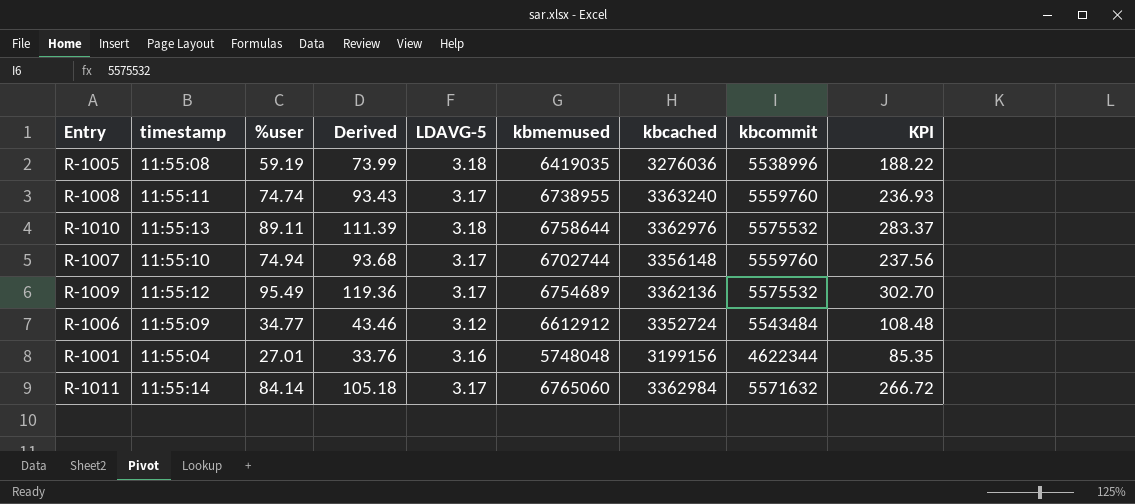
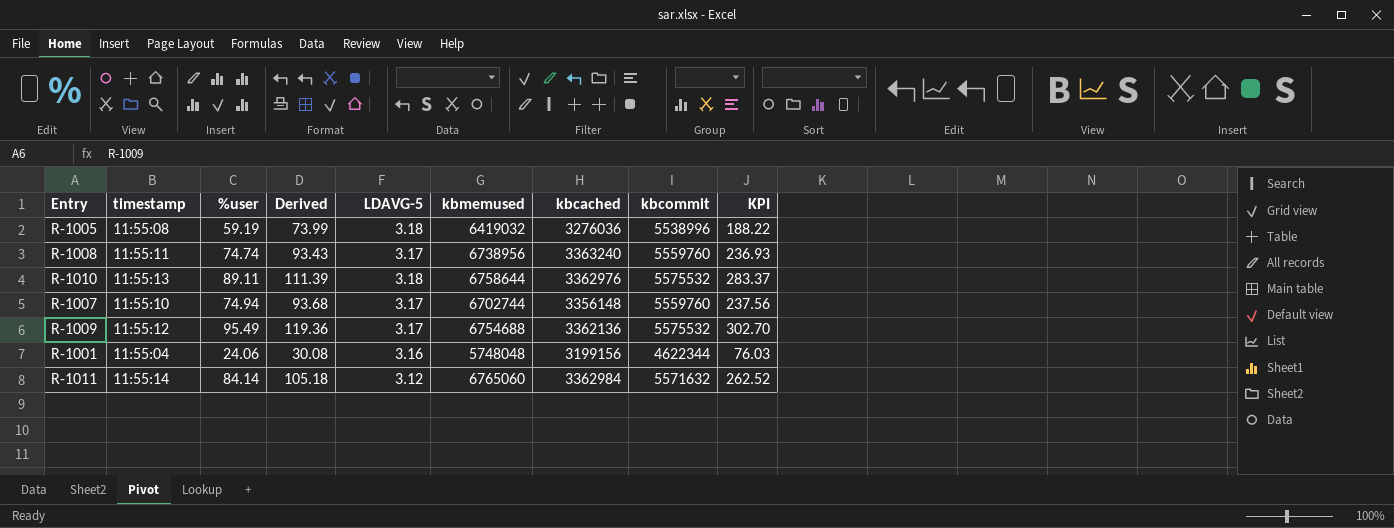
row R-1006: 11:55:09 | 34.77 | 43.46 | 3.12 | 6612912 | 3352724 | 5543484 | 108.48 -> none
R-1005 | kbmemused: 6419035 -> 6419032
R-1008 | kbmemused: 6738955 -> 6738956
R-1009 | kbmemused: 6754689 -> 6754688
R-1001 | %user: 27.01 -> 24.06
R-1001 | Derived: 33.76 -> 30.08
R-1001 | KPI: 85.35 -> 76.03
R-1011 | LDAVG-5: 3.17 -> 3.12
R-1011 | KPI: 266.72 -> 262.52

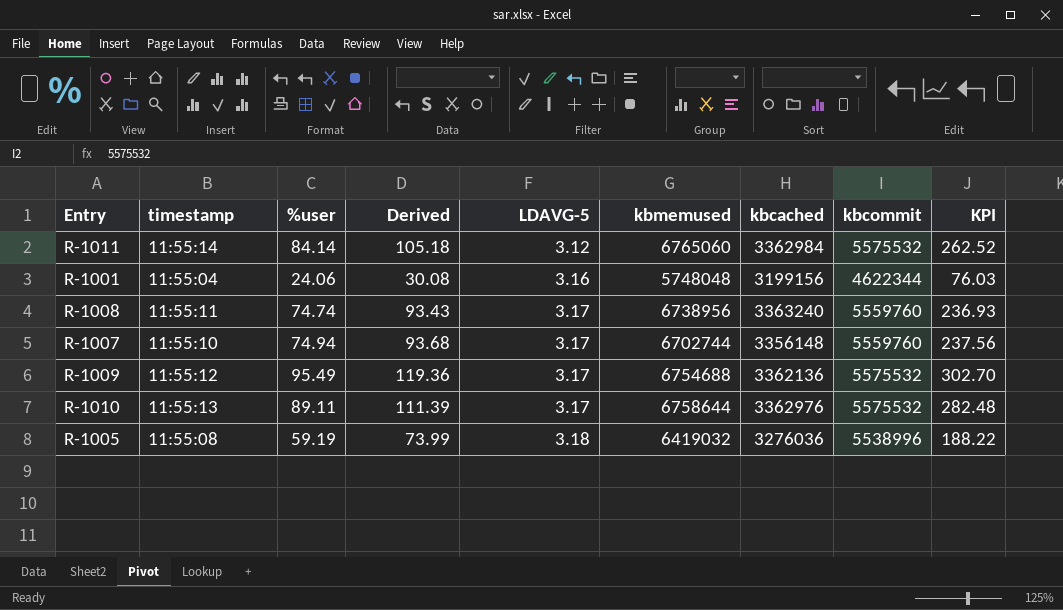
row order: none -> LDAVG-5 ascending
R-1011 | kbcommit: 5571632 -> 5575532
R-1010 | LDAVG-5: 3.18 -> 3.17
R-1010 | KPI: 283.37 -> 282.48

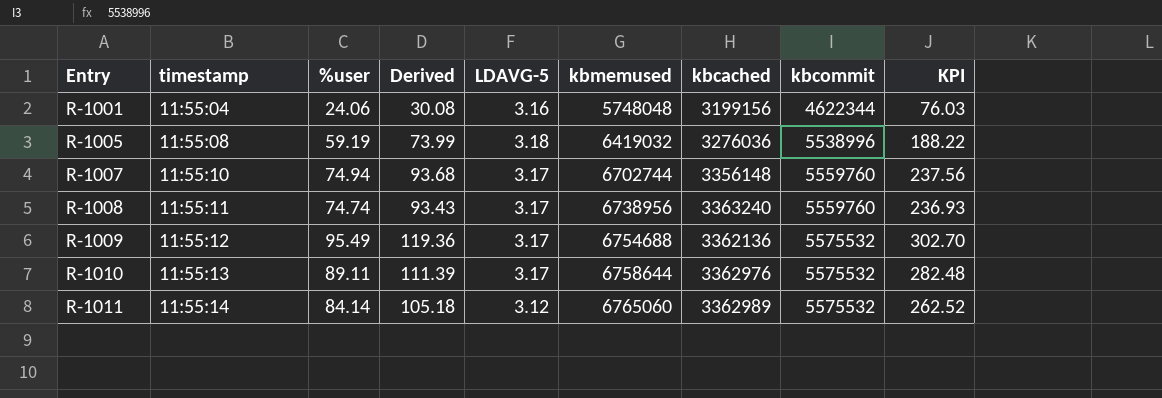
row order: LDAVG-5 ascending -> Entry ascending
R-1011 | kbcached: 3362984 -> 3362989

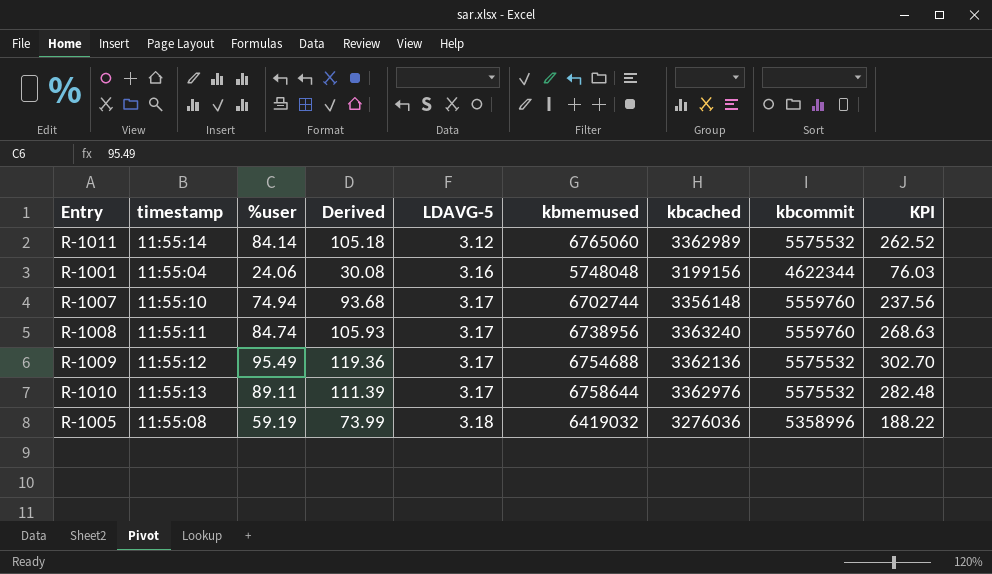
row order: Entry ascending -> LDAVG-5 ascending
R-1008 | %user: 74.74 -> 84.74
R-1008 | Derived: 93.43 -> 105.93
R-1008 | KPI: 236.93 -> 268.63
R-1005 | kbcommit: 5538996 -> 5358996

